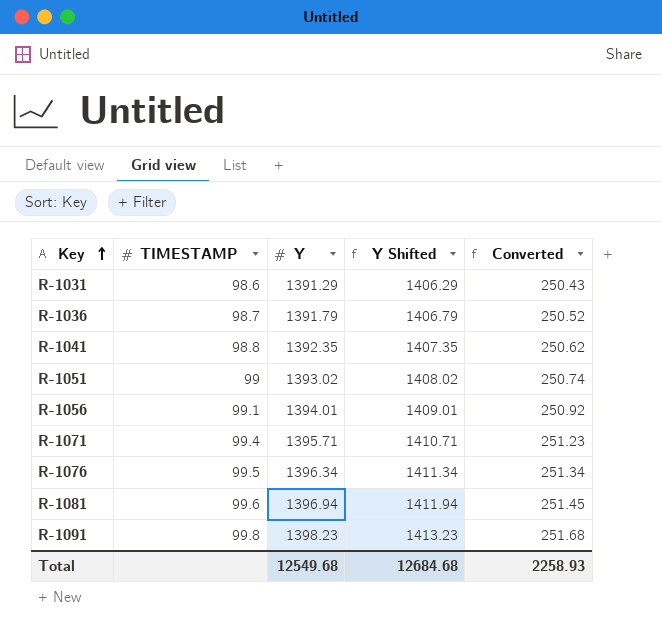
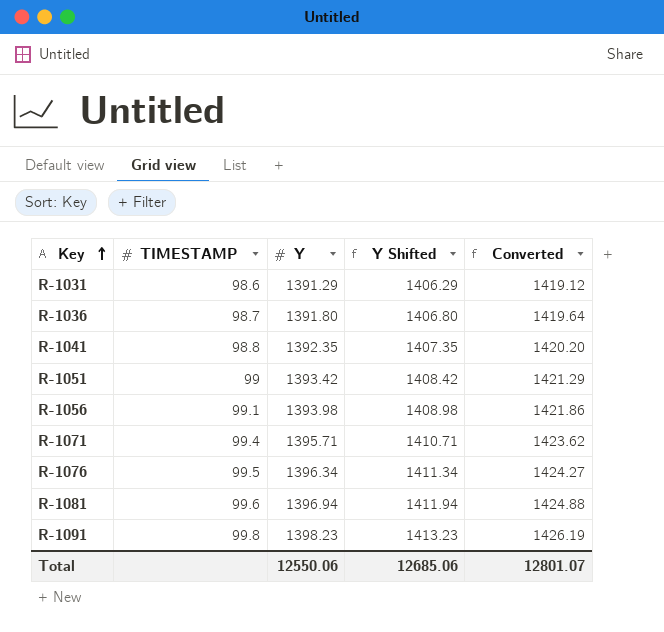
column Converted | formula: [Y] * 0.18 -> [Y] * 1.02
R-1036 | Y: 1391.79 -> 1391.80
R-1036 | Y Shifted: 1406.79 -> 1406.80
R-1051 | Y: 1393.02 -> 1393.42
R-1051 | Y Shifted: 1408.02 -> 1408.42
R-1056 | Y: 1394.01 -> 1393.98
R-1056 | Y Shifted: 1409.01 -> 1408.98
Total | Y: 12549.68 -> 12550.06
Total | Y Shifted: 12684.68 -> 12685.06
Total | Converted: 2258.93 -> 12801.07

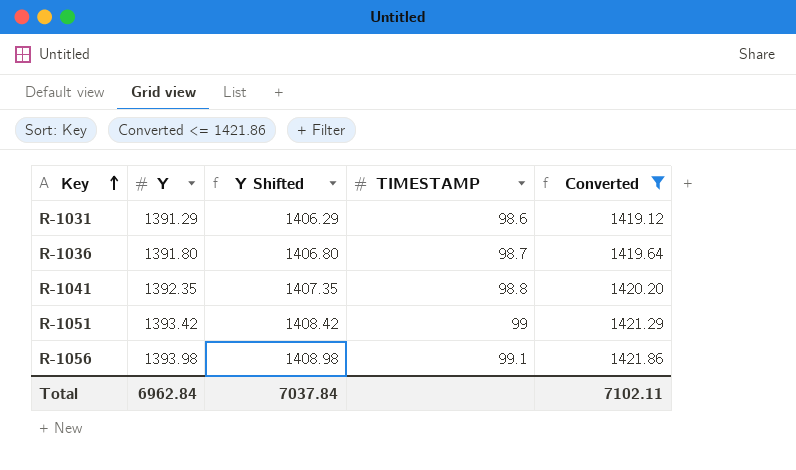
filter: none -> Converted <= 1421.86
column TIMESTAMP | position: 2 -> 4
Total | Y: 12550.06 -> 6962.84
Total | Y Shifted: 12685.06 -> 7037.84
Total | Converted: 12801.07 -> 7102.11

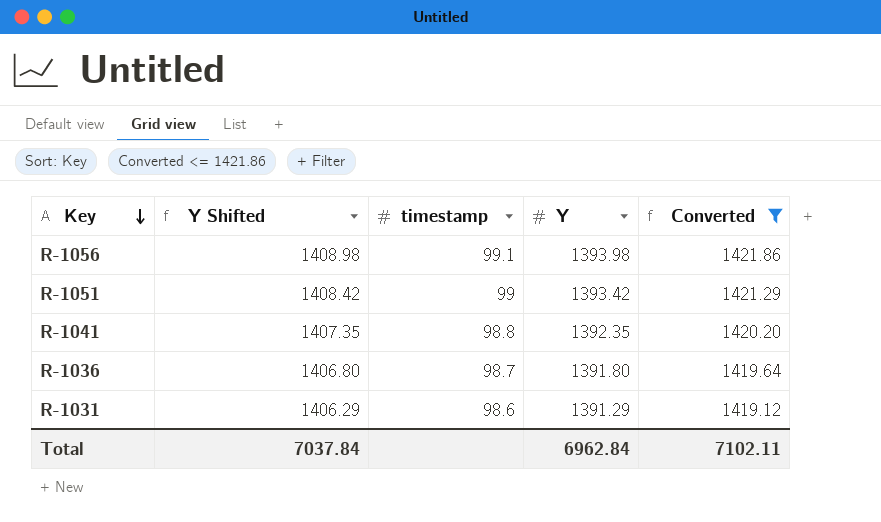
row order: Key ascending -> Key descending
column name: TIMESTAMP -> timestamp
column Y | position: 2 -> 4

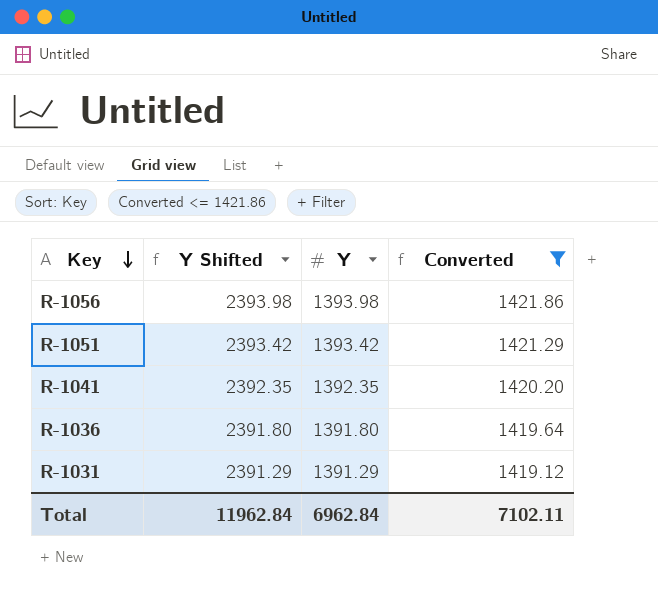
column timestamp | position: 3 -> none
column Y Shifted | formula: [Y] + 15 -> [Y] + 1000
Total | Y Shifted: 7037.84 -> 11962.84

